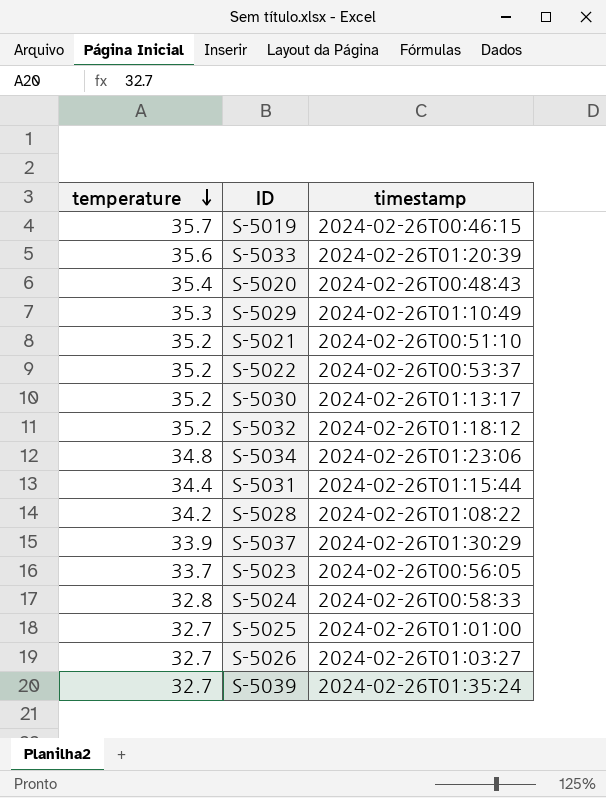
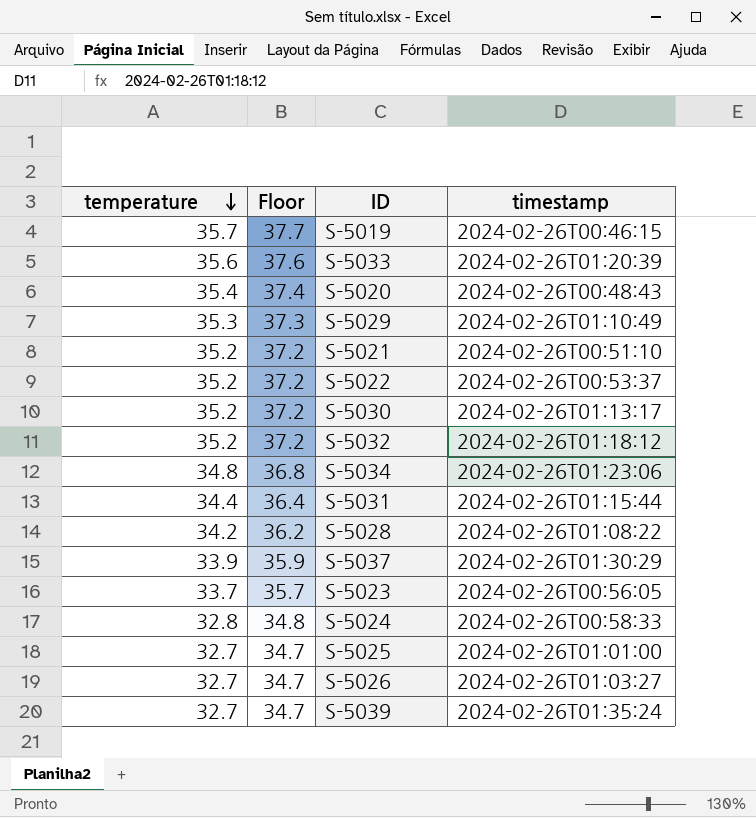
column Floor | formula: none -> [temperature] + 2

